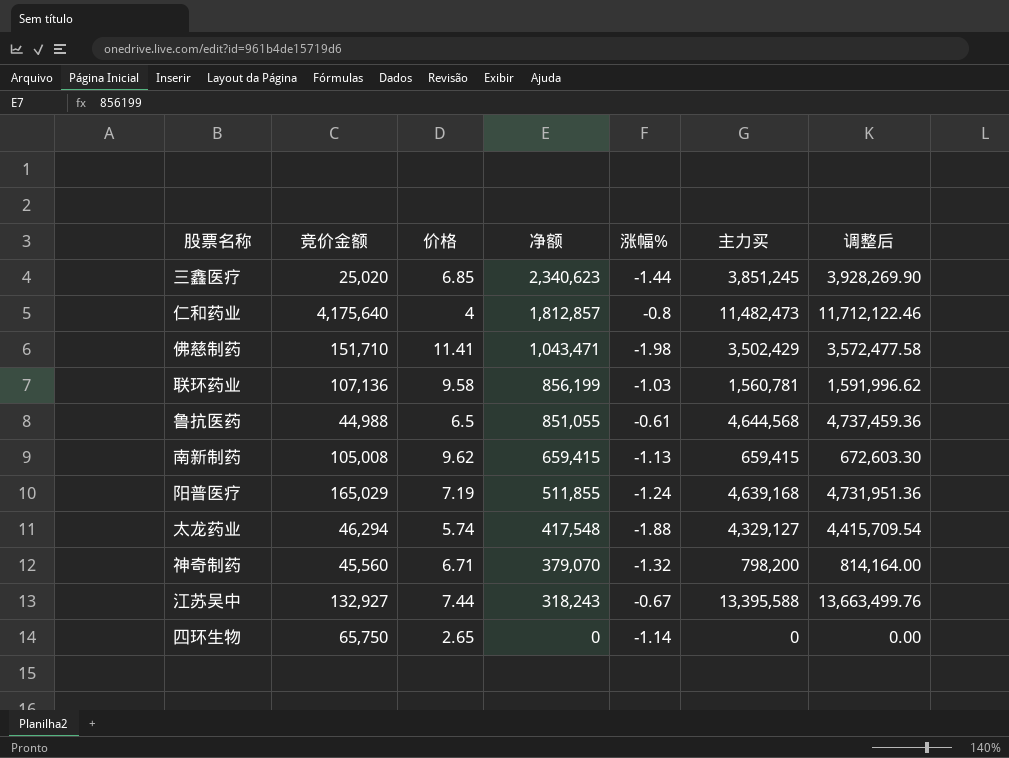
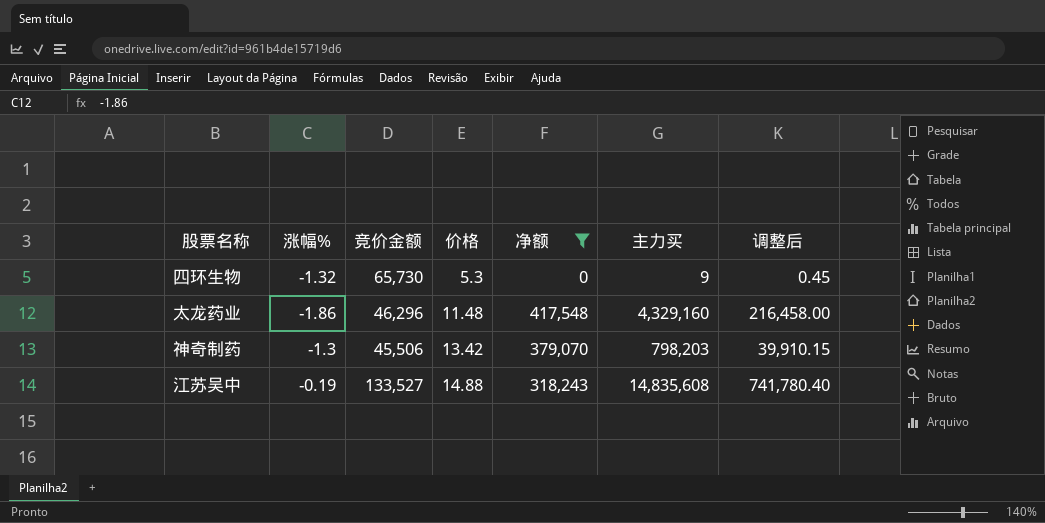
filter: none -> 净额 <= 417,548
row order: 净额 descending -> 价格 ascending
column 涨幅% | position: 5 -> 2
column 调整后 | formula: [主力买] * 1.02 -> [主力买] * 0.05
四环生物 | 涨幅%: -1.14 -> -1.32
四环生物 | 竞价金额: 65,750 -> 65,730
四环生物 | 价格: 2.65 -> 5.3
四环生物 | 主力买: 0 -> 9
太龙药业 | 涨幅%: -1.88 -> -1.86
太龙药业 | 竞价金额: 46,294 -> 46,296
太龙药业 | 价格: 5.74 -> 11.48
太龙药业 | 主力买: 4,329,127 -> 4,329,160
神奇制药 | 涨幅%: -1.32 -> -1.3
神奇制药 | 竞价金额: 45,560 -> 45,506
神奇制药 | 价格: 6.71 -> 13.42
神奇制药 | 主力买: 798,200 -> 798,203
江苏吴中 | 涨幅%: -0.67 -> -0.19
江苏吴中 | 竞价金额: 132,927 -> 133,527
江苏吴中 | 价格: 7.44 -> 14.88
江苏吴中 | 主力买: 13,395,588 -> 14,835,608

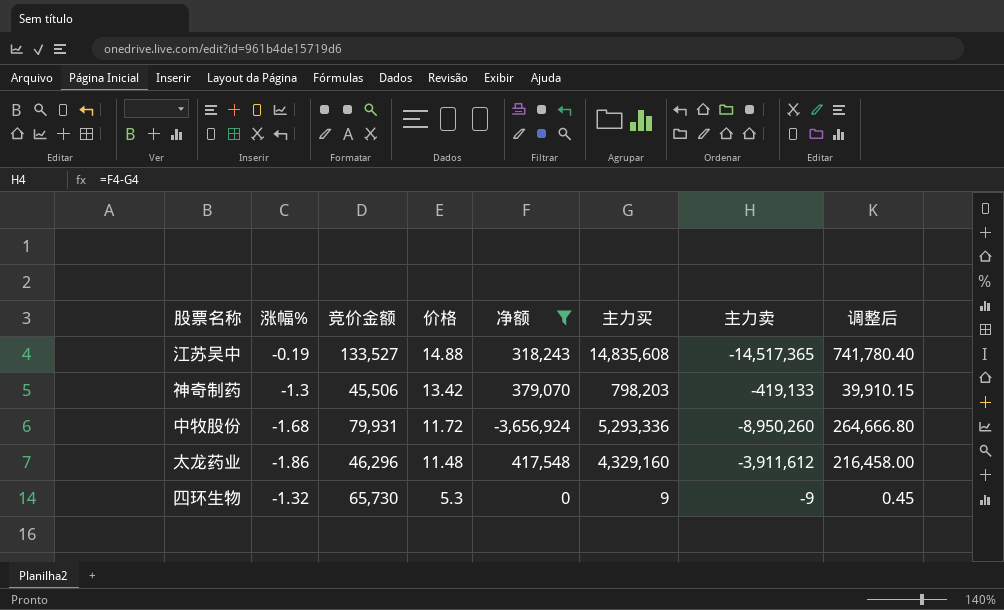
row order: 价格 ascending -> 价格 descending
column 主力卖 | formula: none -> [净额] - [主力买]
row 中牧股份: none -> -1.68 | 79,931 | 11.72 | -3,656,924 | 5,293,336 | -8,950,260 | 264,666.80

